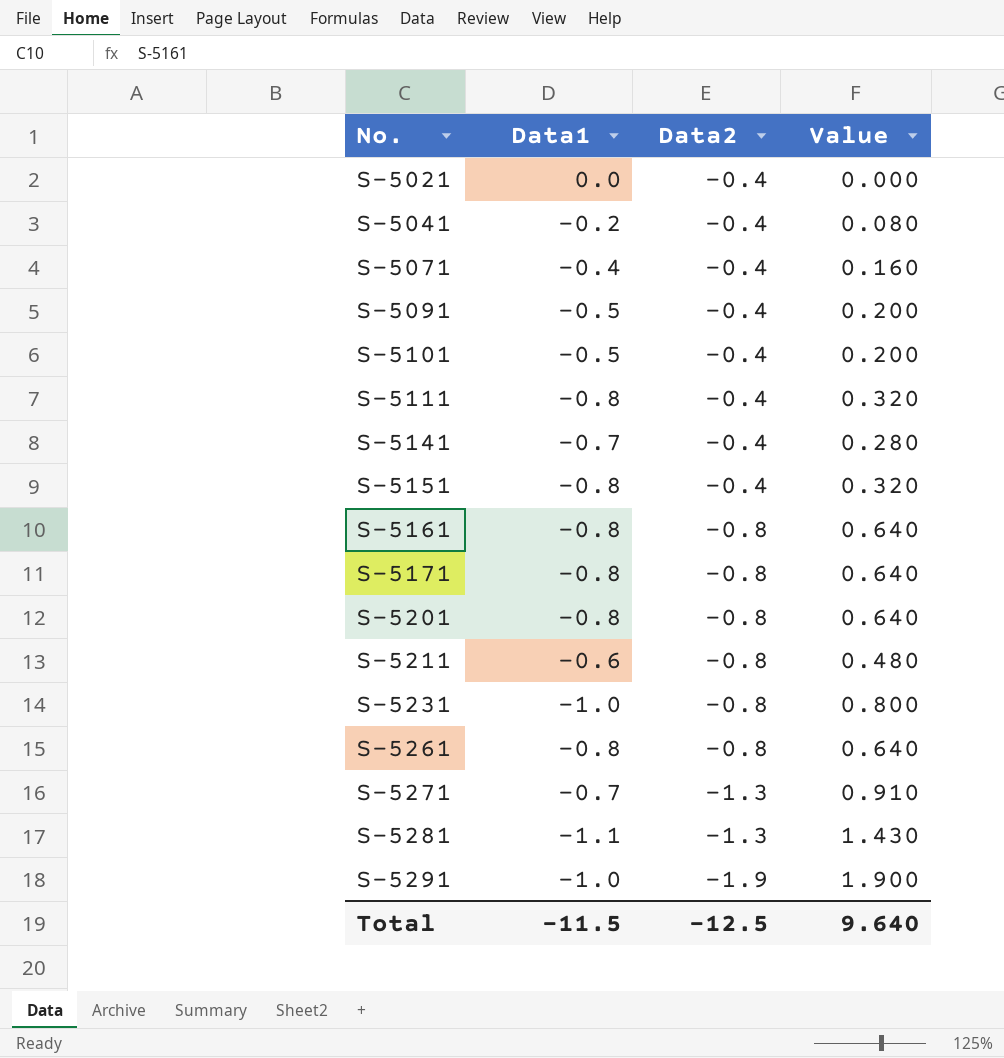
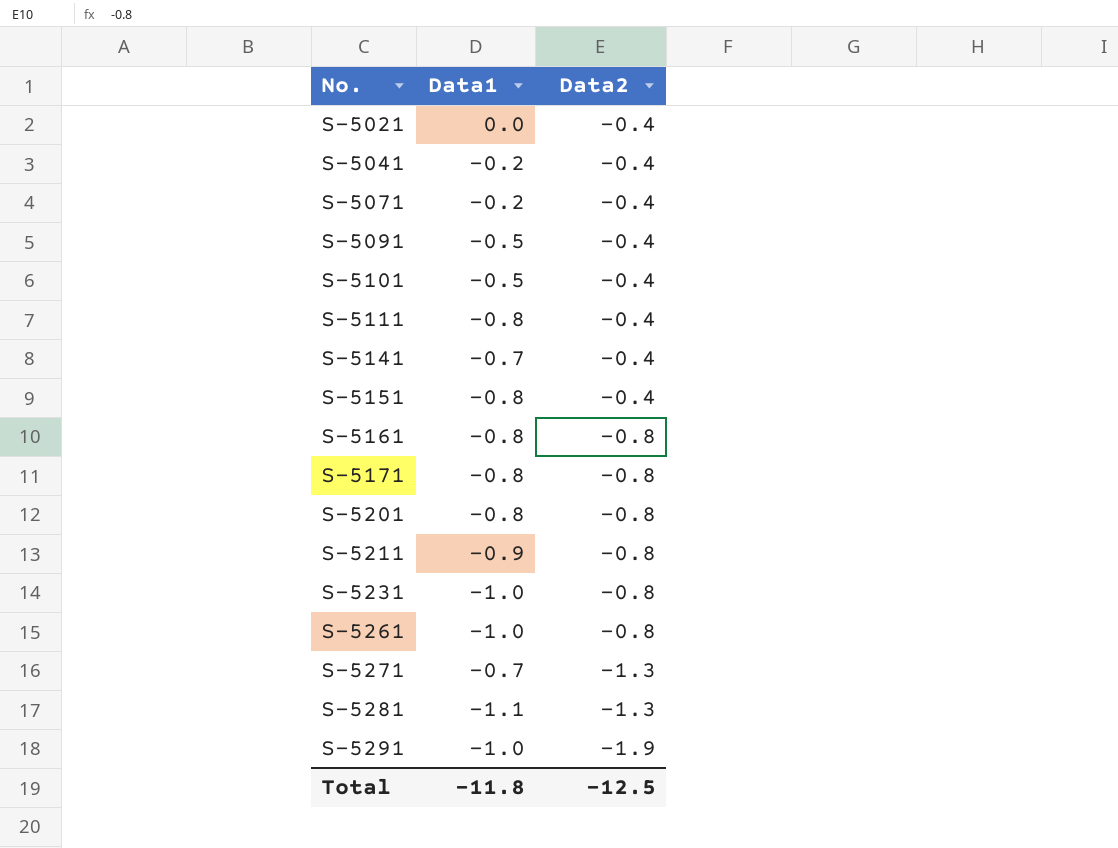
column Value | formula: [Data1] * [Data2] -> none
S-5071 | Data1: -0.4 -> -0.2
S-5211 | Data1: -0.6 -> -0.9
S-5261 | Data1: -0.8 -> -1.0
Total | Data1: -11.5 -> -11.8

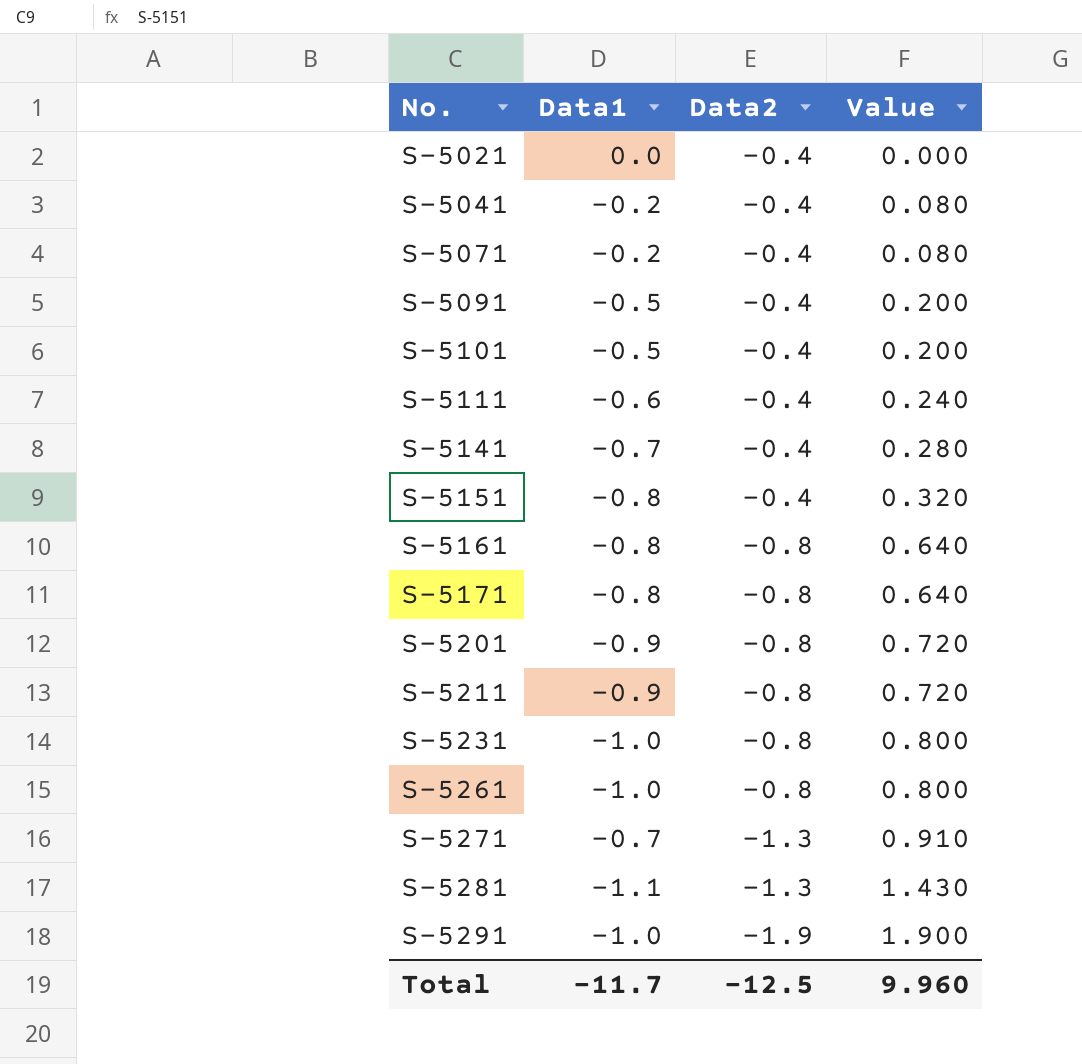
column Value | formula: none -> [Data1] * [Data2]
S-5111 | Data1: -0.8 -> -0.6
S-5201 | Data1: -0.8 -> -0.9
Total | Data1: -11.8 -> -11.7

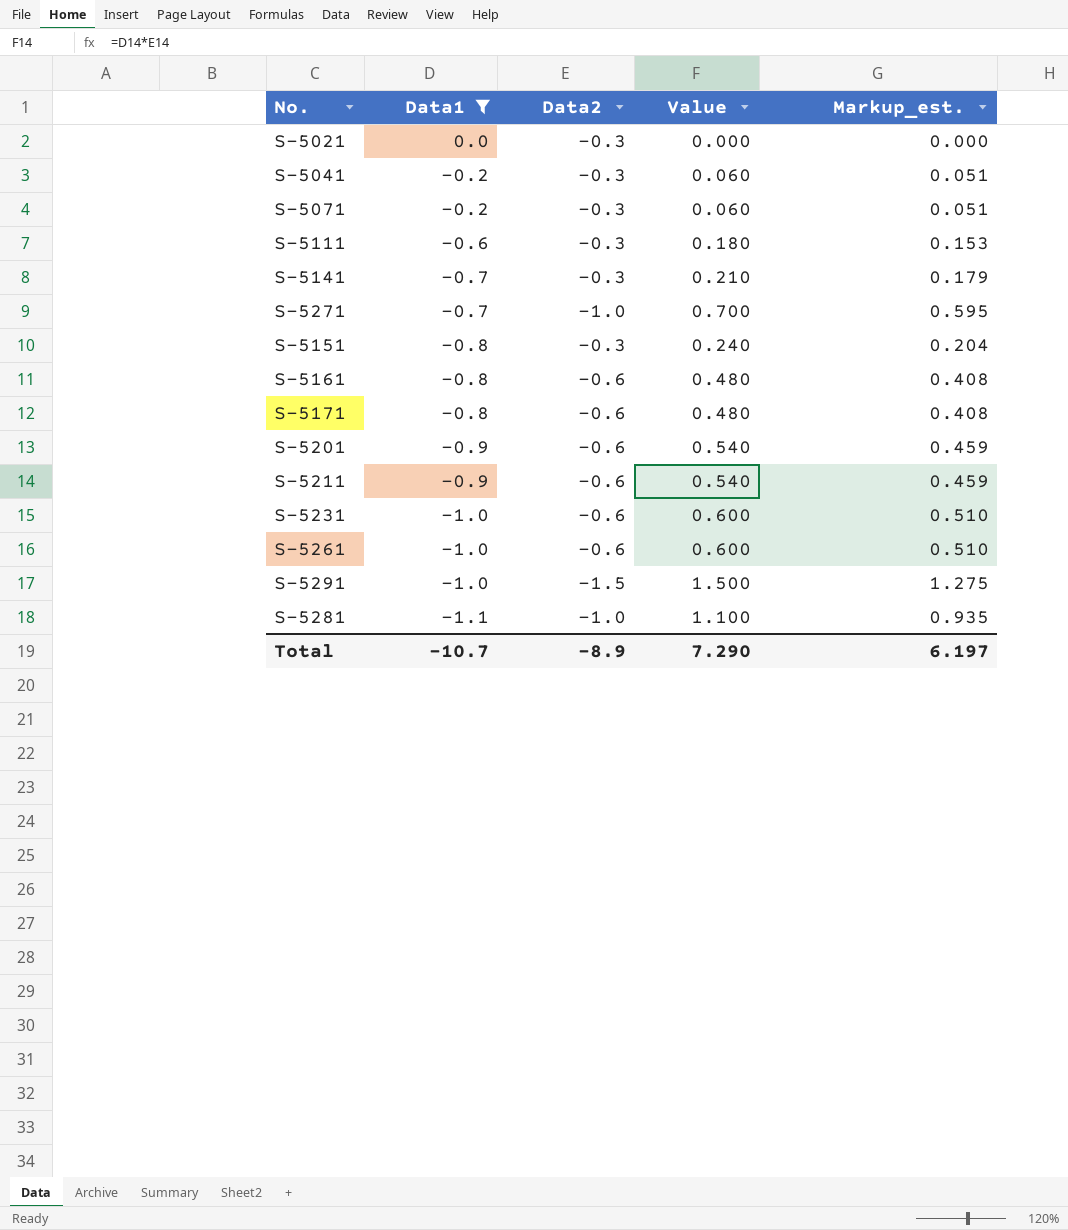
filter: none -> Data1 != -0.5
row order: No. ascending -> Data1 descending
column Markup_est. | formula: none -> [Value] * 0.85
S-5021 | Data2: -0.4 -> -0.3
S-5041 | Data2: -0.4 -> -0.3
S-5041 | Value: 0.080 -> 0.060
S-5071 | Data2: -0.4 -> -0.3
S-5071 | Value: 0.080 -> 0.060
S-5111 | Data2: -0.4 -> -0.3
S-5111 | Value: 0.240 -> 0.180
S-5141 | Data2: -0.4 -> -0.3
S-5141 | Value: 0.280 -> 0.210
S-5271 | Data2: -1.3 -> -1.0
S-5271 | Value: 0.910 -> 0.700
S-5151 | Data2: -0.4 -> -0.3
S-5151 | Value: 0.320 -> 0.240
S-5161 | Data2: -0.8 -> -0.6
S-5161 | Value: 0.640 -> 0.480
S-5171 | Data2: -0.8 -> -0.6
S-5171 | Value: 0.640 -> 0.480
S-5201 | Data2: -0.8 -> -0.6
S-5201 | Value: 0.720 -> 0.540
S-5211 | Data2: -0.8 -> -0.6
S-5211 | Value: 0.720 -> 0.540
S-5231 | Data2: -0.8 -> -0.6
S-5231 | Value: 0.800 -> 0.600
S-5261 | Data2: -0.8 -> -0.6
S-5261 | Value: 0.800 -> 0.600
S-5291 | Data2: -1.9 -> -1.5
S-5291 | Value: 1.900 -> 1.500
S-5281 | Data2: -1.3 -> -1.0
S-5281 | Value: 1.430 -> 1.100
Total | Data1: -11.7 -> -10.7
Total | Data2: -12.5 -> -8.9
Total | Value: 9.960 -> 7.290

